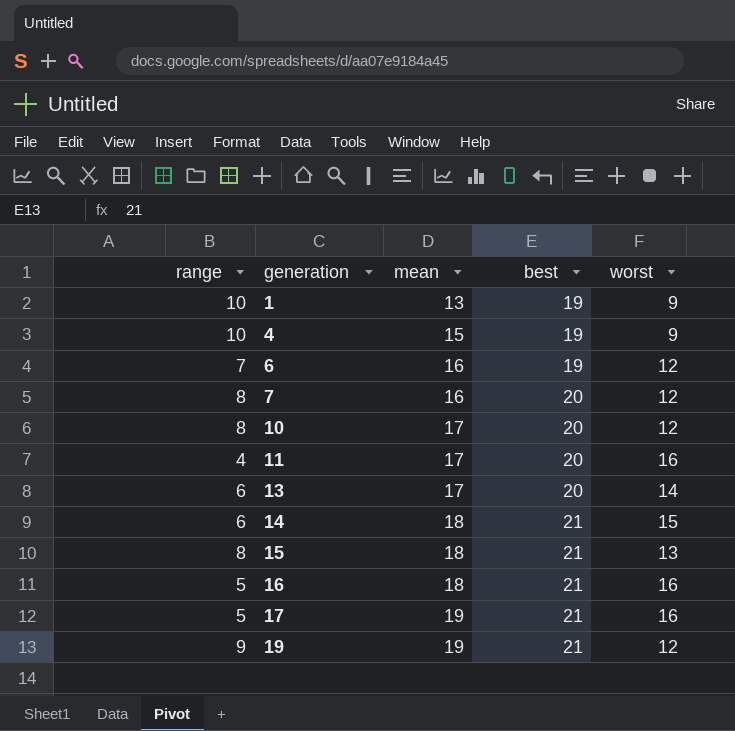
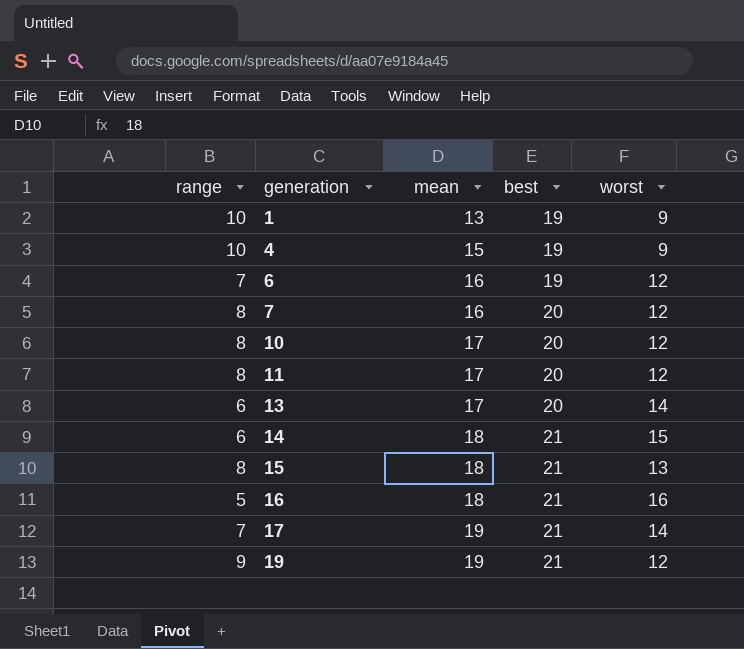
11 | range: 4 -> 8
11 | worst: 16 -> 12
17 | range: 5 -> 7
17 | worst: 16 -> 14

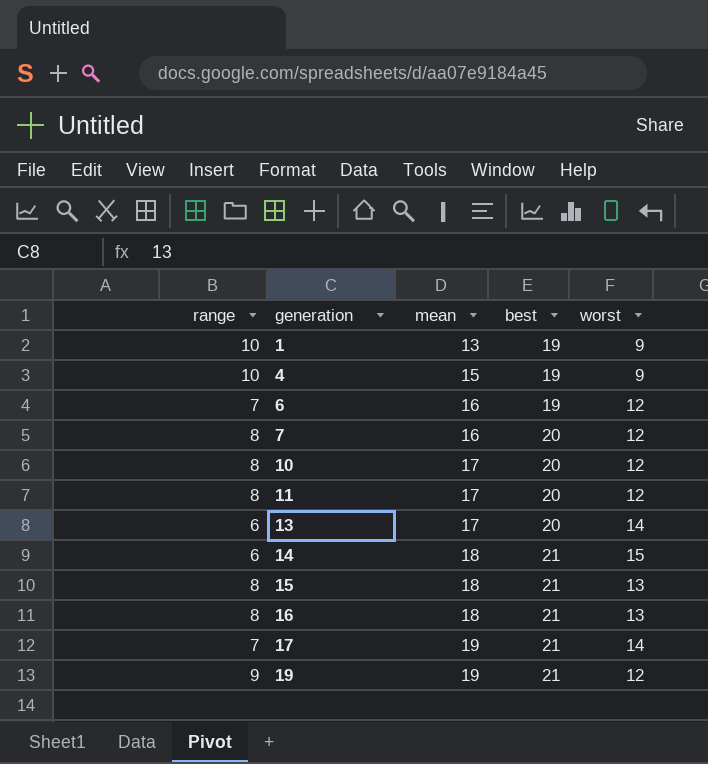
16 | range: 5 -> 8
16 | worst: 16 -> 13

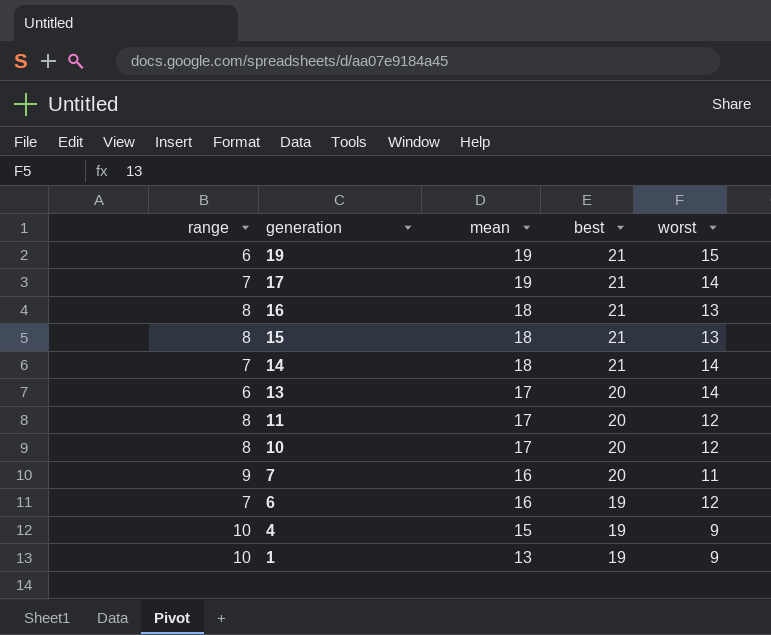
row order: generation ascending -> generation descending
19 | range: 9 -> 6
19 | worst: 12 -> 15
14 | range: 6 -> 7
14 | worst: 15 -> 14
7 | range: 8 -> 9
7 | worst: 12 -> 11

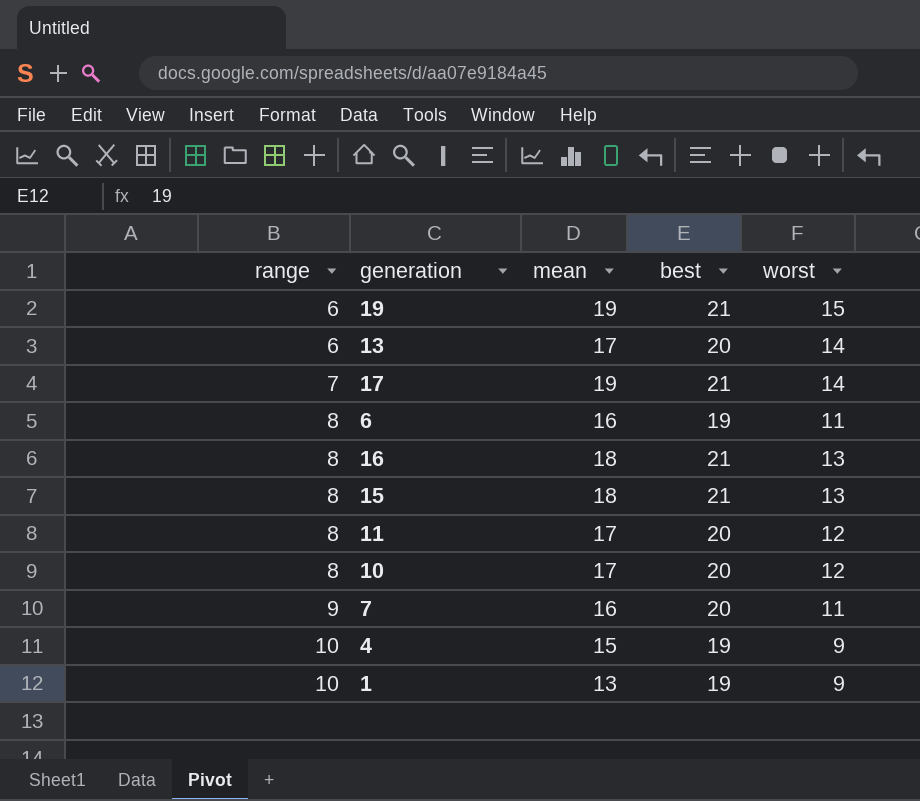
row order: generation descending -> range ascending
row 14: 7 | 18 | 21 | 14 -> none
6 | range: 7 -> 8
6 | worst: 12 -> 11

